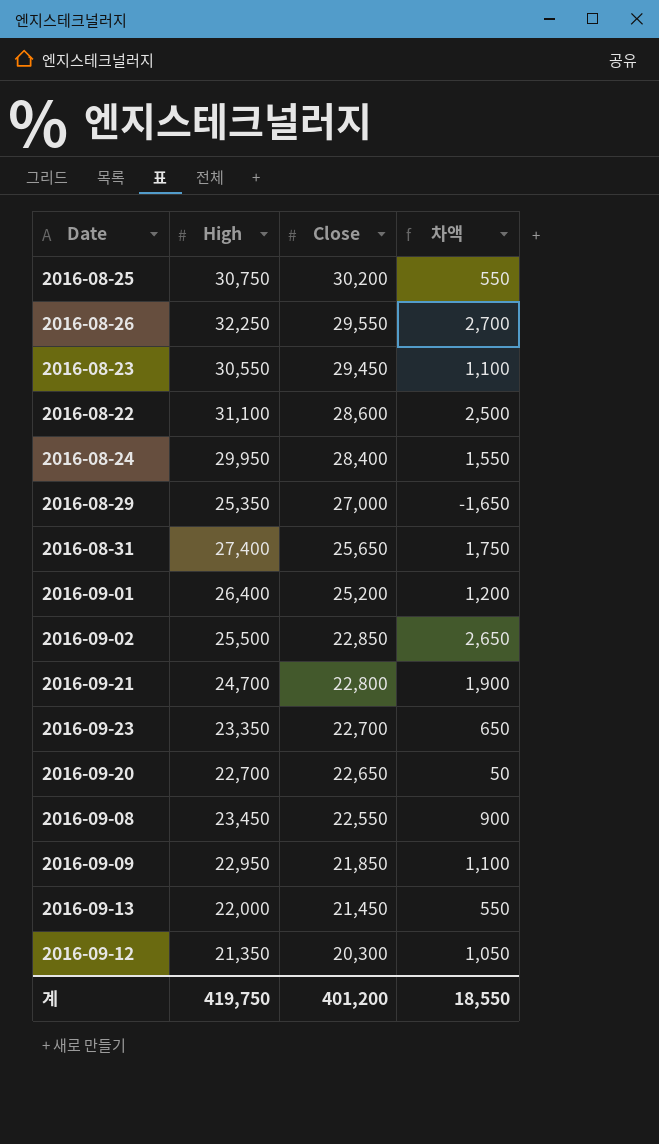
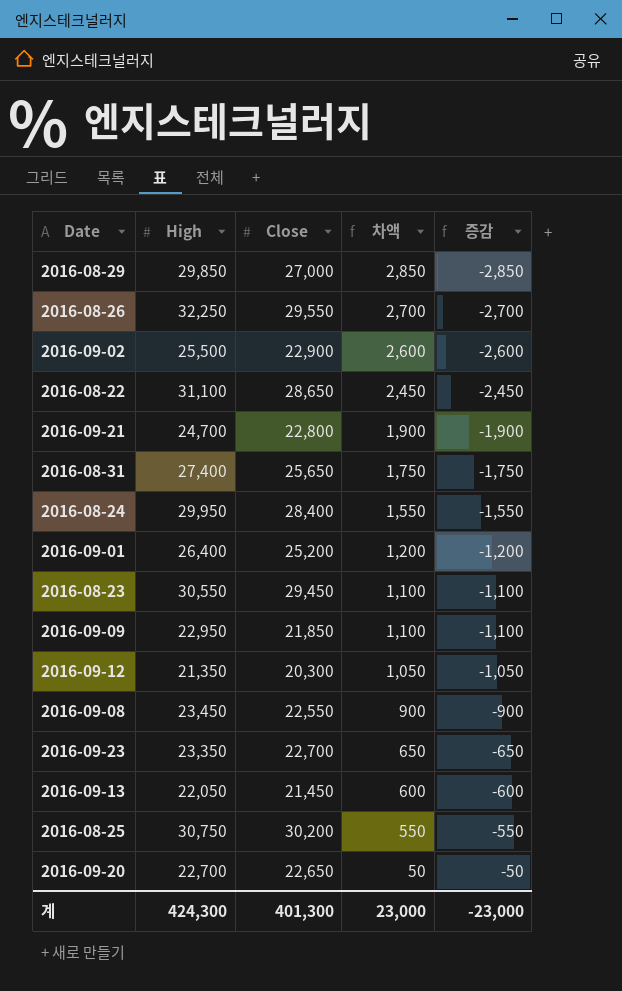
row order: Close descending -> 차액 descending
column 증감 | formula: none -> [Close] - [High]
2016-08-29 | High: 25,350 -> 29,850
2016-08-29 | 차액: -1,650 -> 2,850
2016-09-02 | Close: 22,850 -> 22,900
2016-09-02 | 차액: 2,650 -> 2,600
2016-08-22 | Close: 28,600 -> 28,650
2016-08-22 | 차액: 2,500 -> 2,450
2016-09-13 | High: 22,000 -> 22,050
2016-09-13 | 차액: 550 -> 600
계 | High: 419,750 -> 424,300
계 | Close: 401,200 -> 401,300
계 | 차액: 18,550 -> 23,000

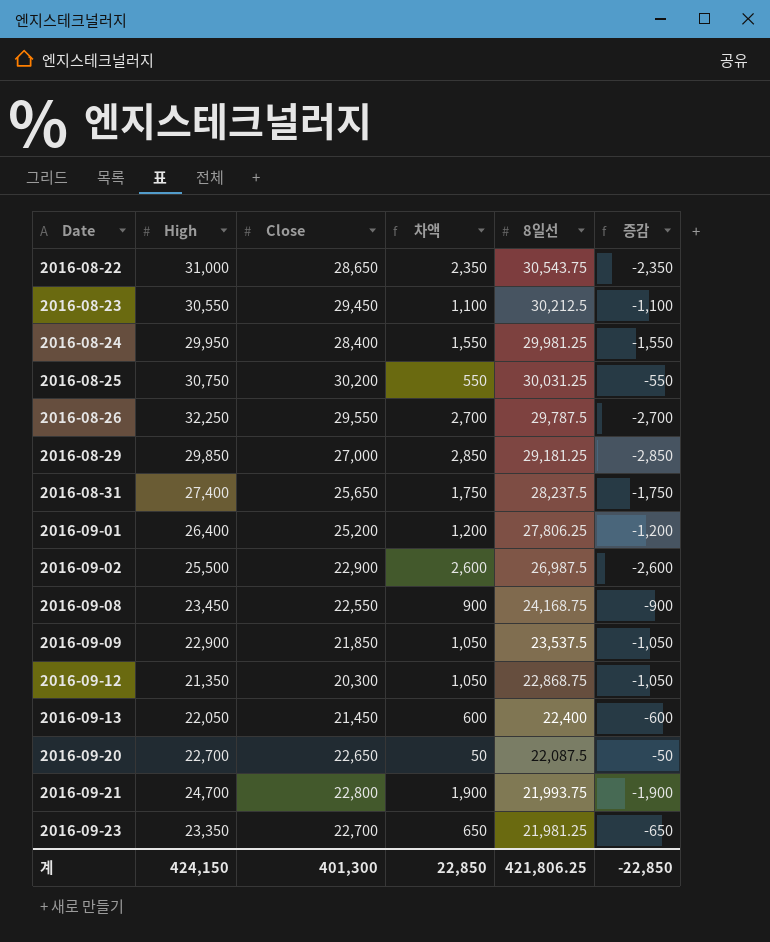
row order: 차액 descending -> Date ascending
column 8일선 | position: none -> 5
2016-08-22 | High: 31,100 -> 31,000
2016-08-22 | 차액: 2,450 -> 2,350
2016-08-22 | 증감: -2,450 -> -2,350
2016-09-09 | High: 22,950 -> 22,900
2016-09-09 | 차액: 1,100 -> 1,050
2016-09-09 | 증감: -1,100 -> -1,050
계 | High: 424,300 -> 424,150
계 | 차액: 23,000 -> 22,850
계 | 증감: -23,000 -> -22,850

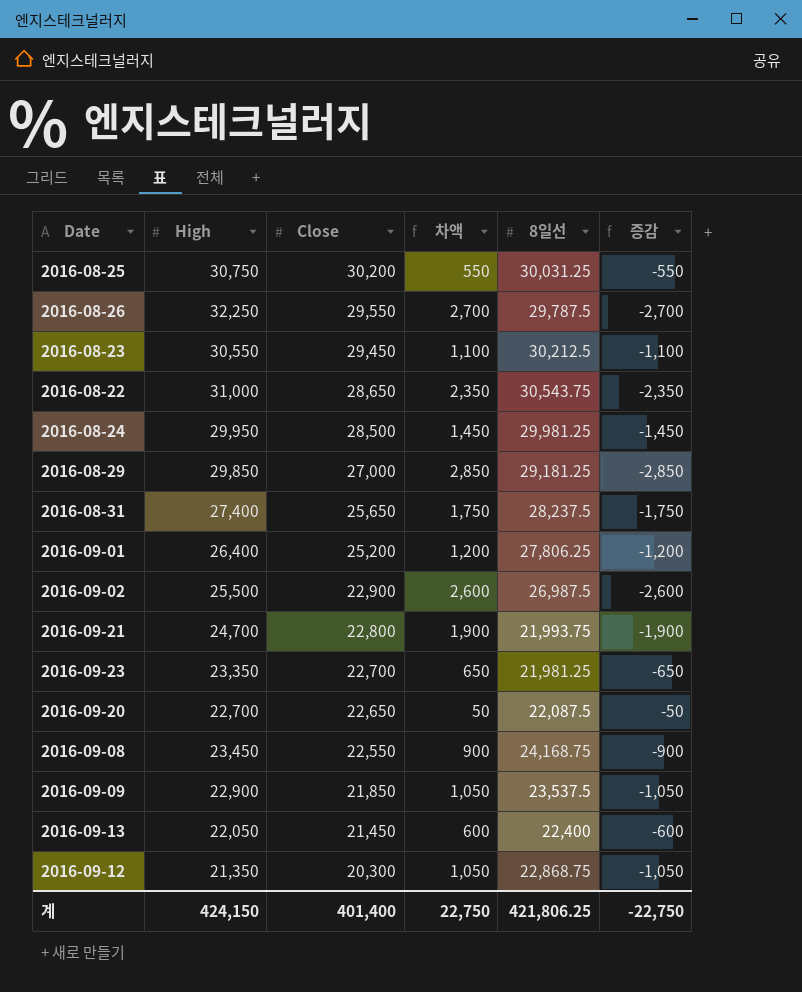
row order: Date ascending -> Close descending
2016-08-24 | Close: 28,400 -> 28,500
2016-08-24 | 차액: 1,550 -> 1,450
2016-08-24 | 증감: -1,550 -> -1,450
계 | Close: 401,300 -> 401,400
계 | 차액: 22,850 -> 22,750
계 | 증감: -22,850 -> -22,750

